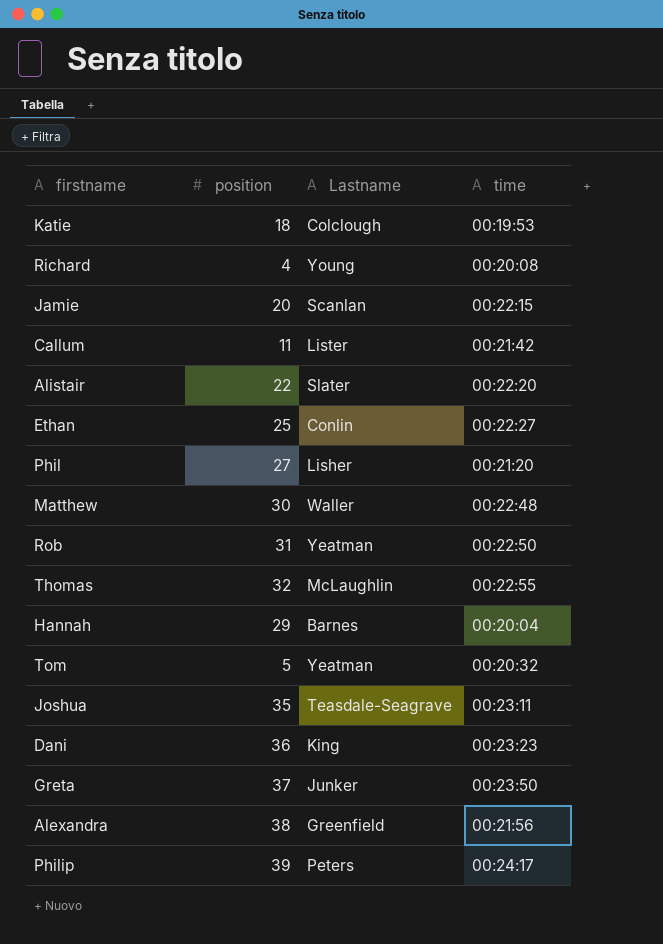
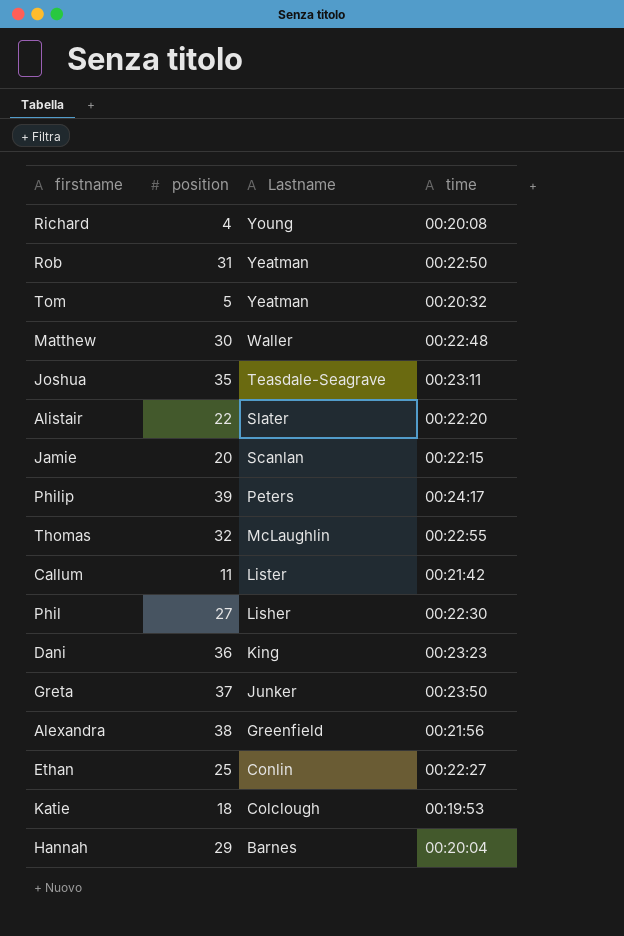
row order: none -> Lastname descending
Phil | time: 00:21:20 -> 00:22:30

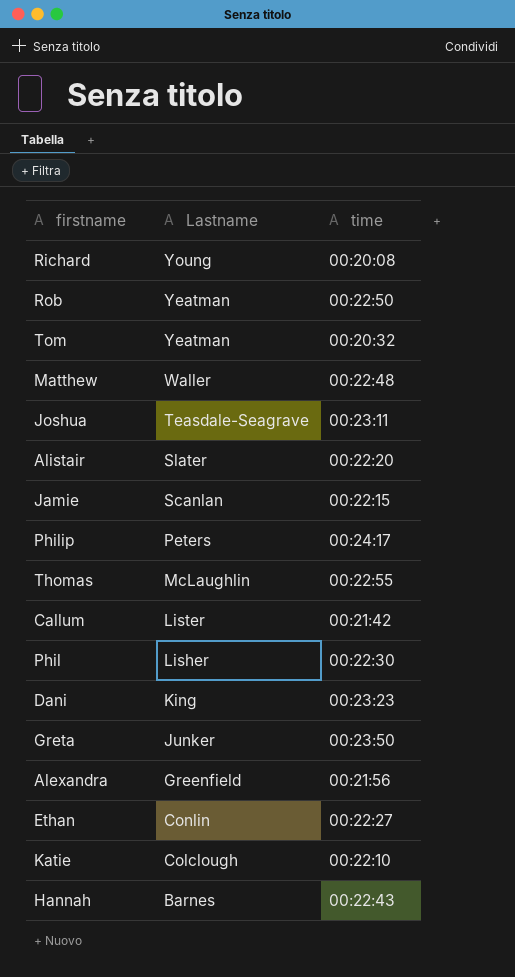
column position | position: 2 -> none
Katie | time: 00:19:53 -> 00:22:10
Hannah | time: 00:20:04 -> 00:22:43

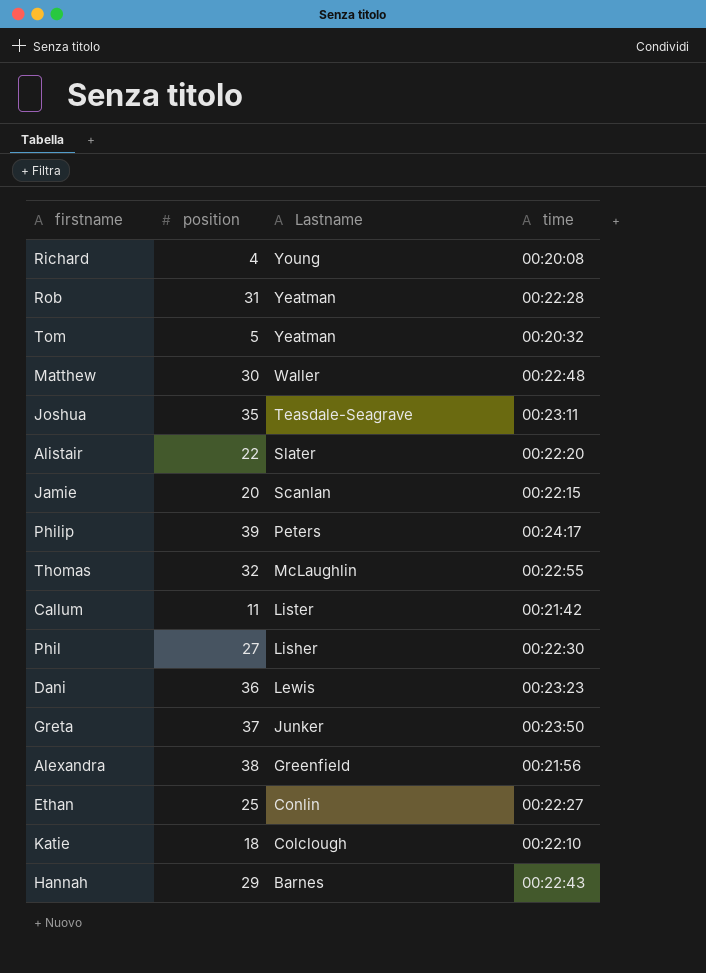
column position | position: none -> 2
Rob | time: 00:22:50 -> 00:22:28
Dani | Lastname: King -> Lewis

